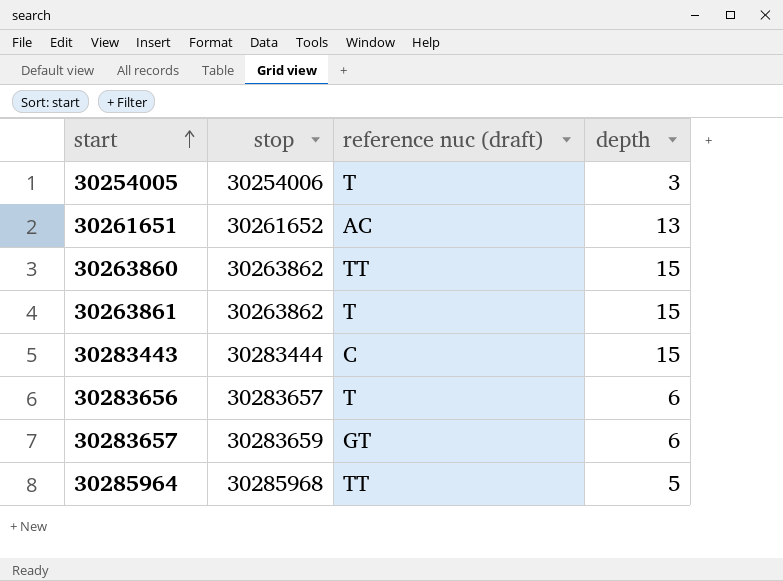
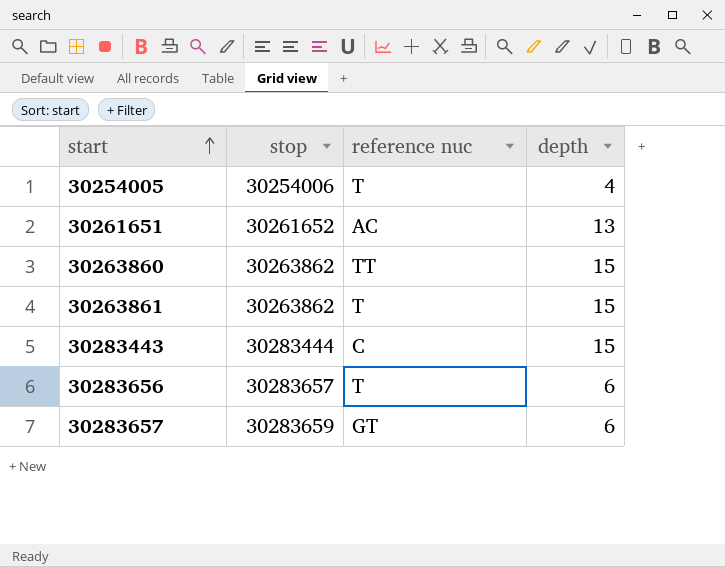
column name: reference nuc (draft) -> reference nuc
row 30285964: 30285968 | TT | 5 -> none
30254005 | depth: 3 -> 4

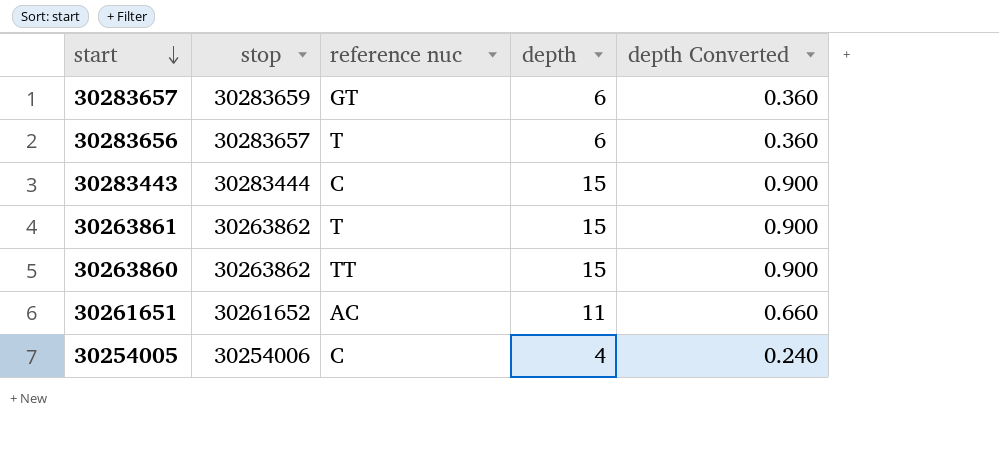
row order: start ascending -> start descending
column depth Converted | formula: none -> [depth] * 0.06
30261651 | depth: 13 -> 11
30254005 | reference nuc: T -> C

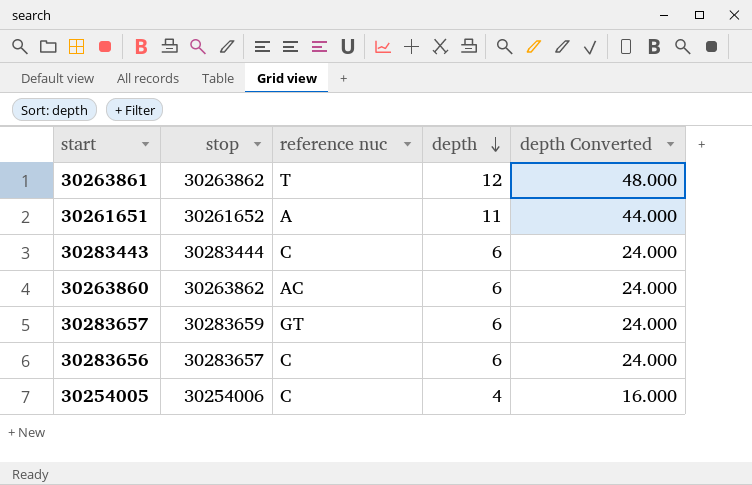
row order: start descending -> depth descending
column depth Converted | formula: [depth] * 0.06 -> [depth] * 4
30263861 | depth: 15 -> 12
30261651 | reference nuc: AC -> A
30283443 | depth: 15 -> 6
30263860 | reference nuc: TT -> AC
30263860 | depth: 15 -> 6
30283656 | reference nuc: T -> C

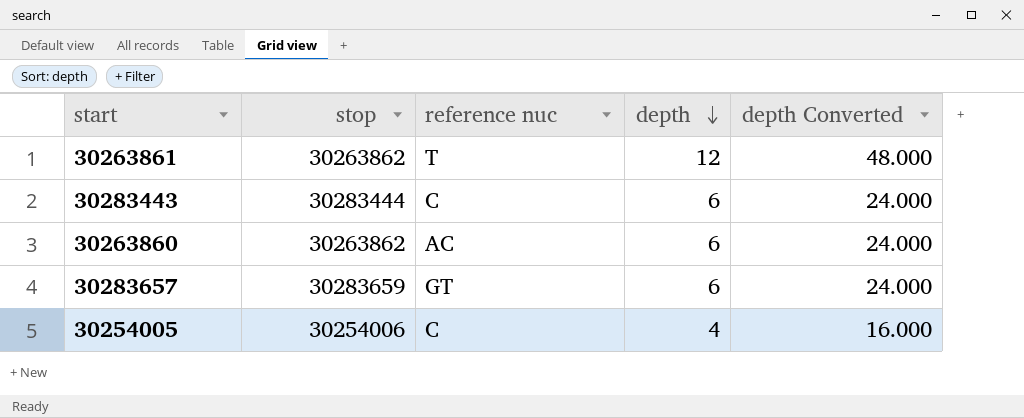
row 30261651: 30261652 | A | 11 | 44.000 -> none
row 30283656: 30283657 | C | 6 | 24.000 -> none

